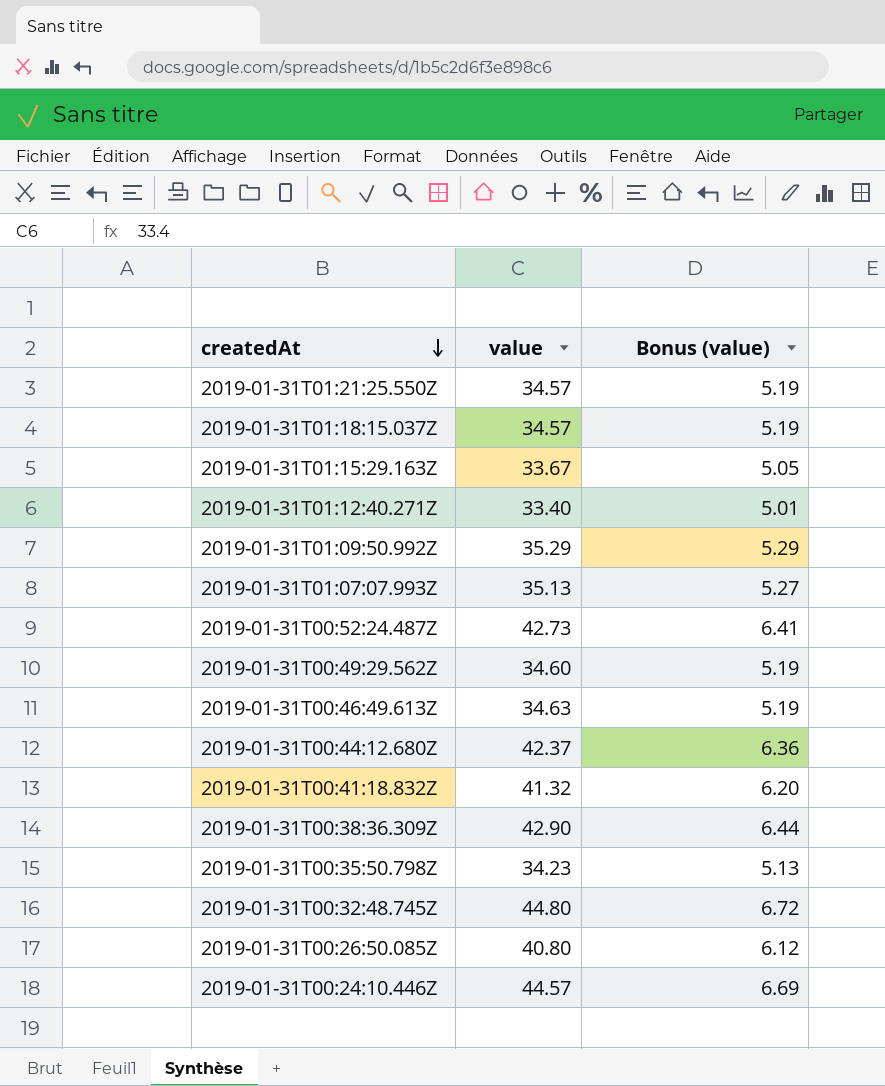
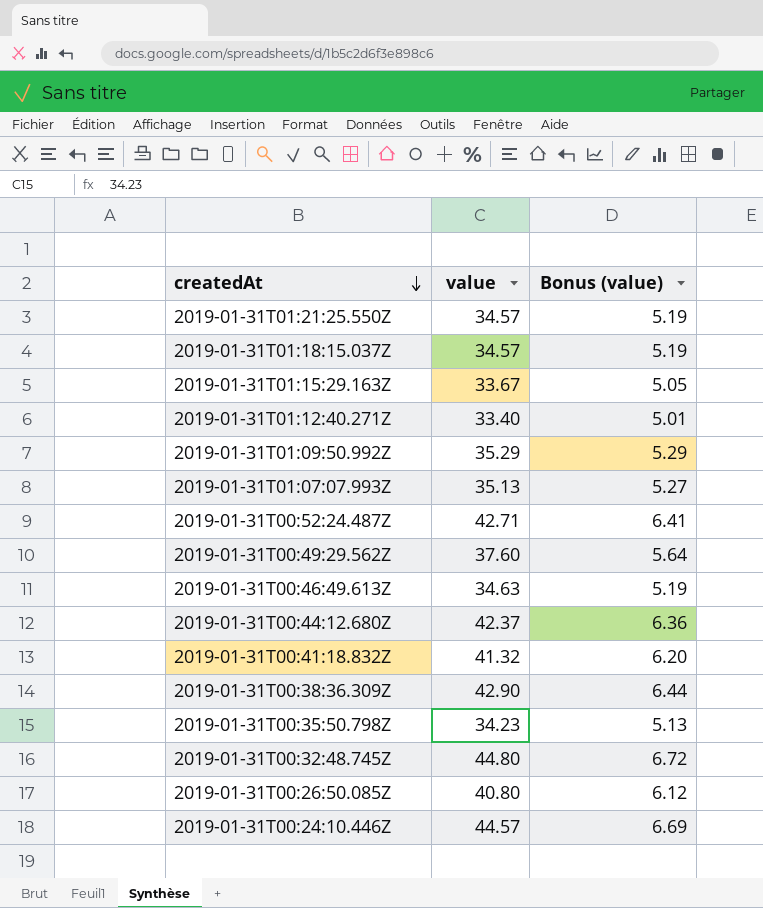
2019-01-31T00:52:24.487Z | value: 42.73 -> 42.71
2019-01-31T00:49:29.562Z | value: 34.60 -> 37.60
2019-01-31T00:49:29.562Z | Bonus (value): 5.19 -> 5.64

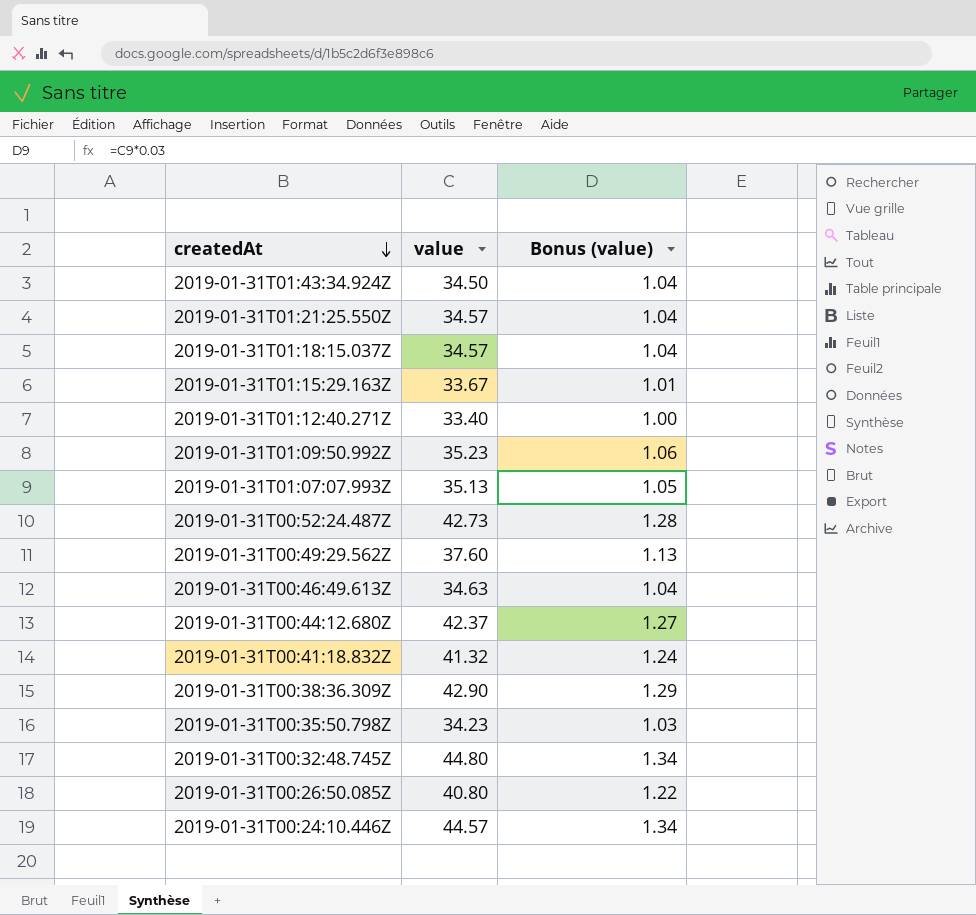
column Bonus (value) | formula: [value] * 0.15 -> [value] * 0.03
row 2019-01-31T01:43:34.924Z: none -> 34.50 | 1.04
2019-01-31T01:09:50.992Z | value: 35.29 -> 35.23
2019-01-31T00:52:24.487Z | value: 42.71 -> 42.73

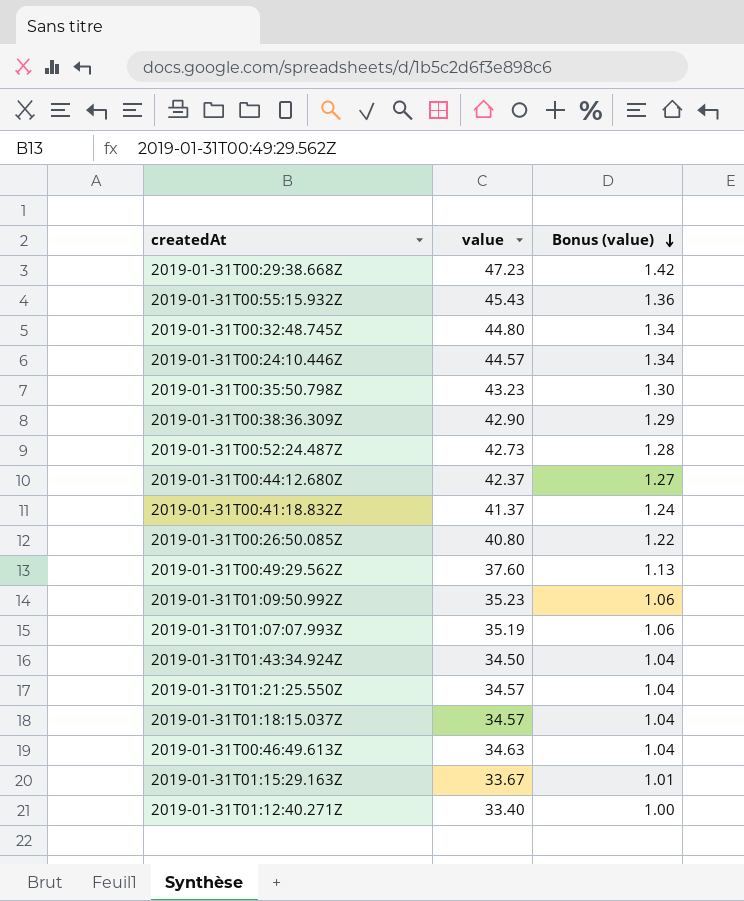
row order: createdAt descending -> Bonus (value) descending
row 2019-01-31T00:29:38.668Z: none -> 47.23 | 1.42
row 2019-01-31T00:55:15.932Z: none -> 45.43 | 1.36
2019-01-31T00:35:50.798Z | value: 34.23 -> 43.23
2019-01-31T00:35:50.798Z | Bonus (value): 1.03 -> 1.30
2019-01-31T00:41:18.832Z | value: 41.32 -> 41.37
2019-01-31T01:07:07.993Z | value: 35.13 -> 35.19
2019-01-31T01:07:07.993Z | Bonus (value): 1.05 -> 1.06

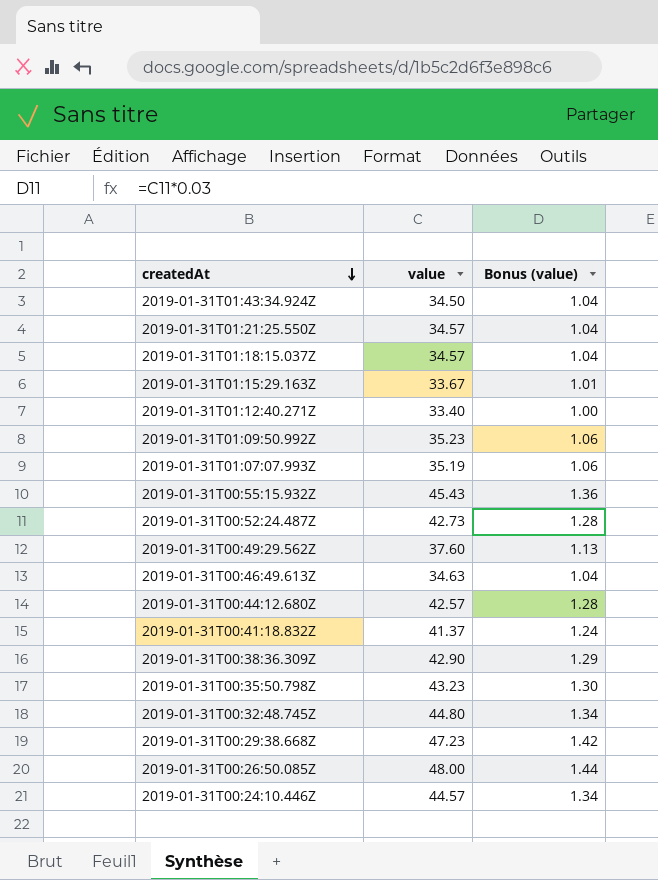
row order: Bonus (value) descending -> createdAt descending
2019-01-31T00:44:12.680Z | value: 42.37 -> 42.57
2019-01-31T00:44:12.680Z | Bonus (value): 1.27 -> 1.28
2019-01-31T00:26:50.085Z | value: 40.80 -> 48.00
2019-01-31T00:26:50.085Z | Bonus (value): 1.22 -> 1.44

